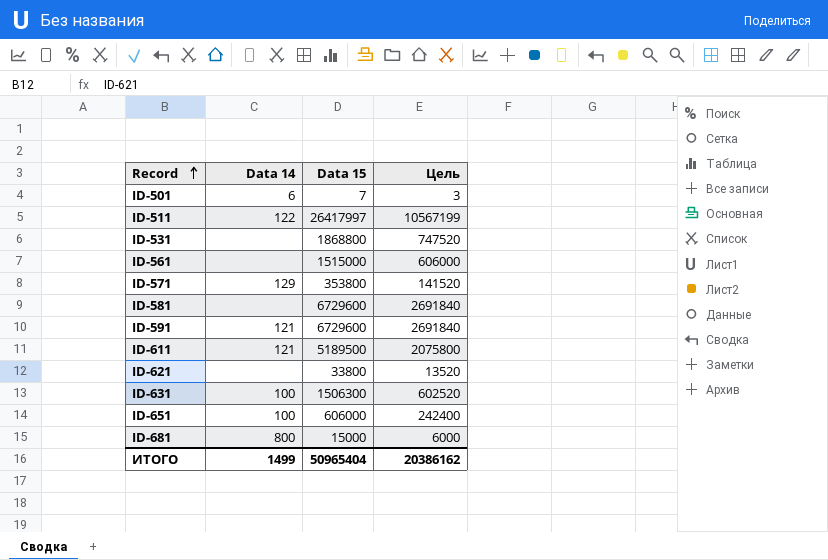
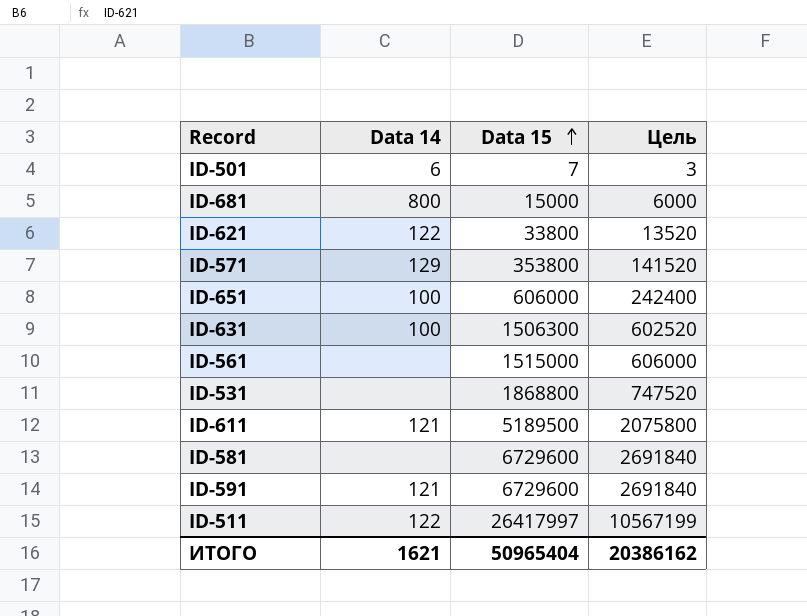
row order: Record ascending -> Data 15 ascending
ID-621 | Data 14: none -> 122
ИТОГО | Data 14: 1499 -> 1621

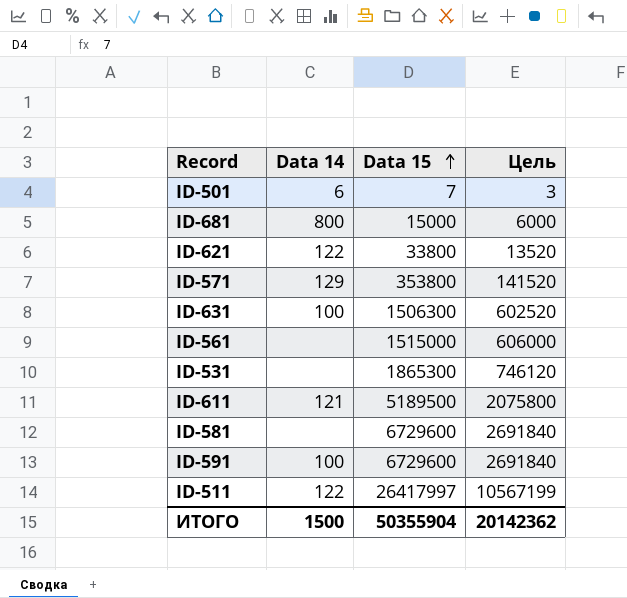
row ID-651: 100 | 606000 | 242400 -> none
ID-531 | Data 15: 1868800 -> 1865300
ID-531 | Цель: 747520 -> 746120
ID-591 | Data 14: 121 -> 100
ИТОГО | Data 14: 1621 -> 1500
ИТОГО | Data 15: 50965404 -> 50355904
ИТОГО | Цель: 20386162 -> 20142362

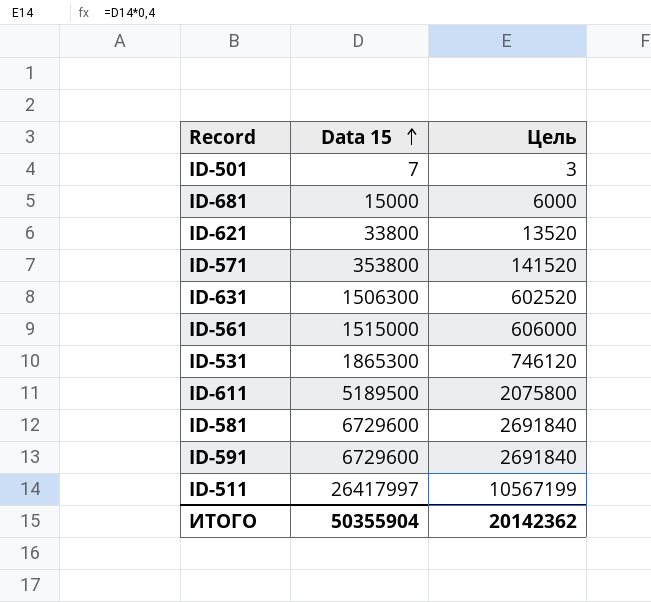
column Data 14 | position: 2 -> none

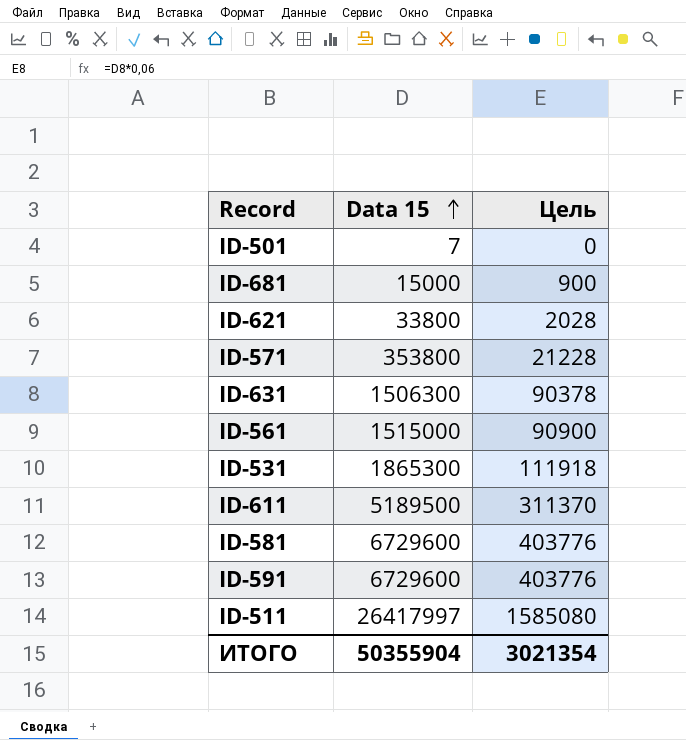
column Цель | formula: [Data 15] * 0,4 -> [Data 15] * 0,06
ИТОГО | Цель: 20142362 -> 3021354

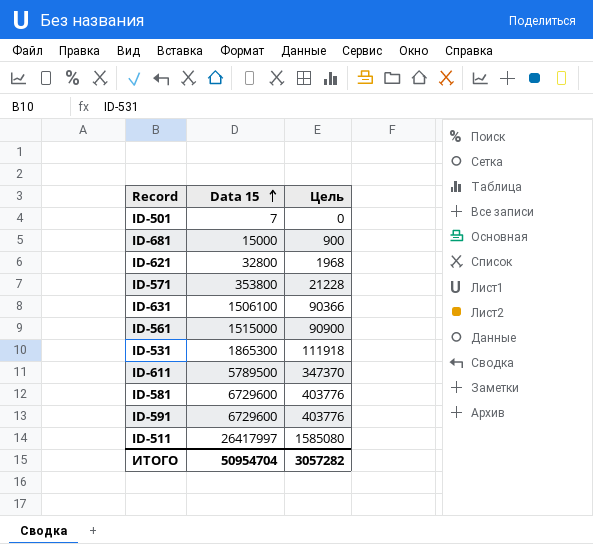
ID-621 | Data 15: 33800 -> 32800
ID-621 | Цель: 2028 -> 1968
ID-631 | Data 15: 1506300 -> 1506100
ID-631 | Цель: 90378 -> 90366
ID-611 | Data 15: 5189500 -> 5789500
ID-611 | Цель: 311370 -> 347370
ИТОГО | Data 15: 50355904 -> 50954704
ИТОГО | Цель: 3021354 -> 3057282

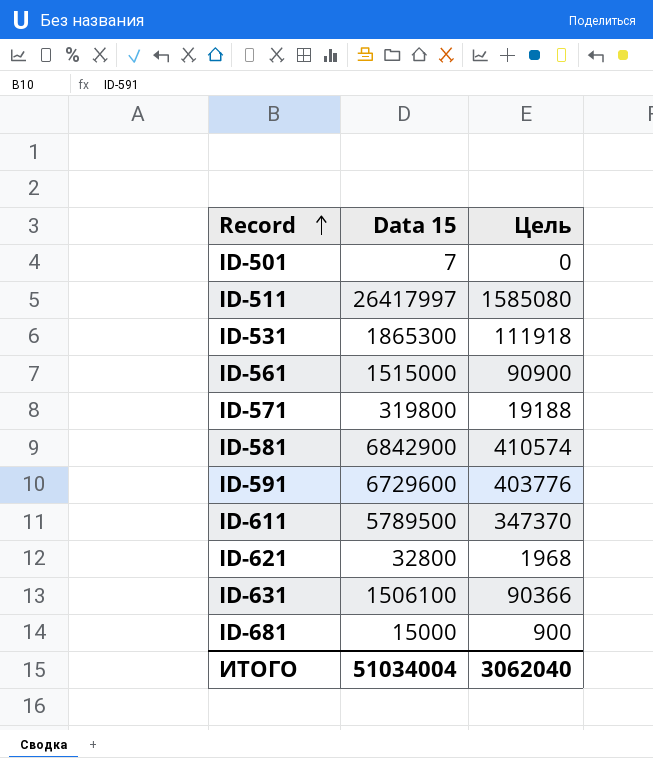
row order: Data 15 ascending -> Record ascending
ID-571 | Data 15: 353800 -> 319800
ID-571 | Цель: 21228 -> 19188
ID-581 | Data 15: 6729600 -> 6842900
ID-581 | Цель: 403776 -> 410574
ИТОГО | Data 15: 50954704 -> 51034004
ИТОГО | Цель: 3057282 -> 3062040

